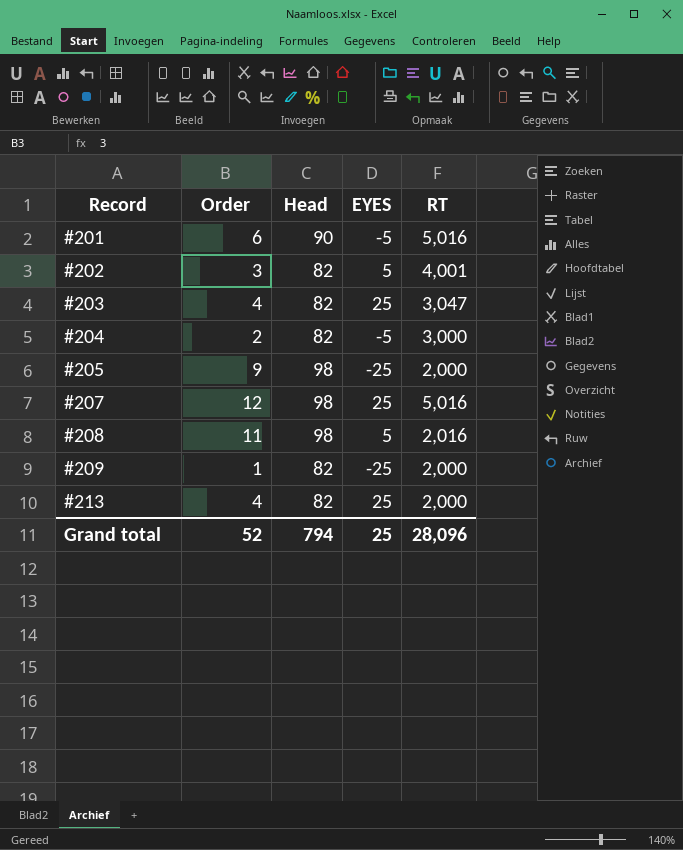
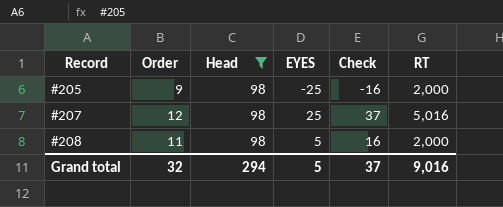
filter: none -> Head = 98
column Check | formula: none -> [Order] + [EYES]
#208 | RT: 2,016 -> 2,000
Grand total | Order: 52 -> 32
Grand total | Head: 794 -> 294
Grand total | EYES: 25 -> 5
Grand total | RT: 28,096 -> 9,016

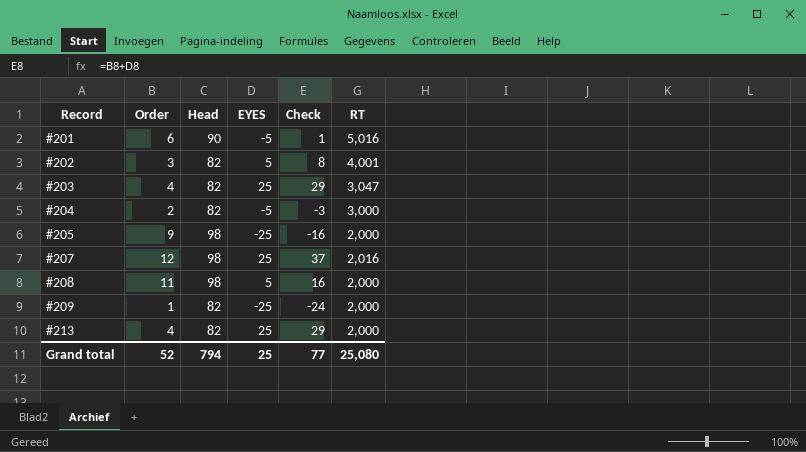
filter: Head = 98 -> none
#207 | RT: 5,016 -> 2,016
Grand total | Order: 32 -> 52
Grand total | Head: 294 -> 794
Grand total | EYES: 5 -> 25
Grand total | Check: 37 -> 77
Grand total | RT: 9,016 -> 25,080

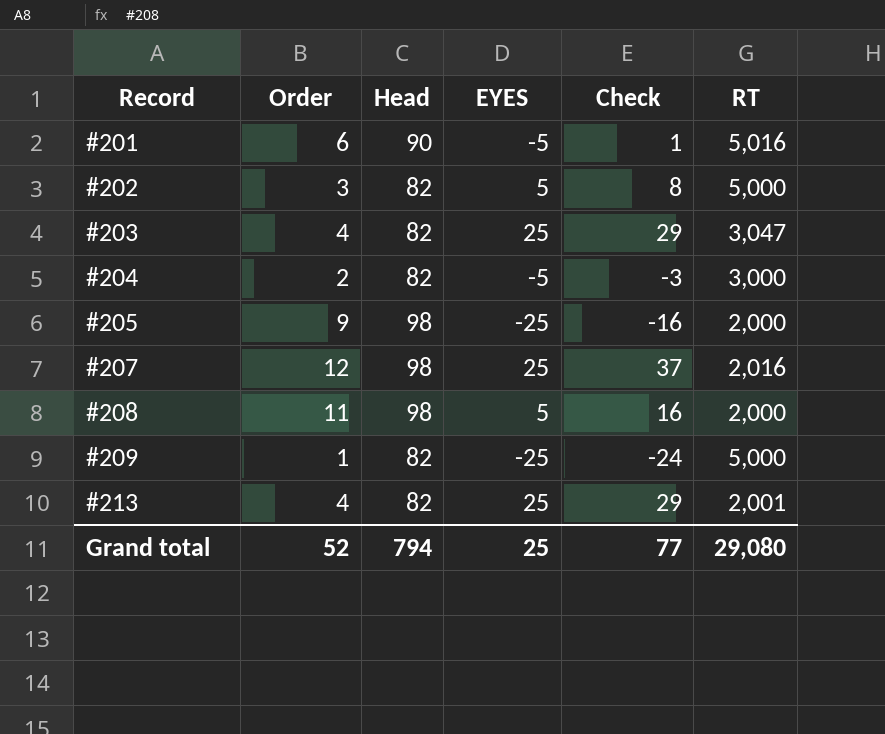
#202 | RT: 4,001 -> 5,000
#209 | RT: 2,000 -> 5,000
#213 | RT: 2,000 -> 2,001
Grand total | RT: 25,080 -> 29,080

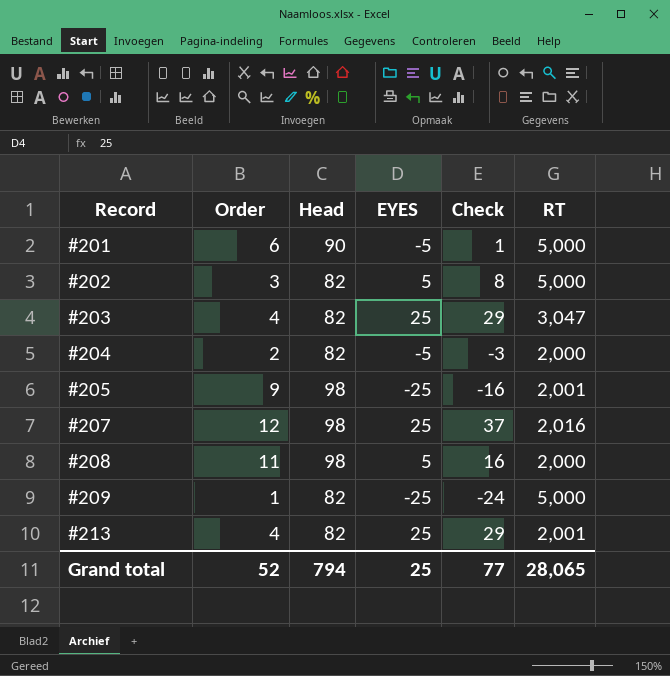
#201 | RT: 5,016 -> 5,000
#204 | RT: 3,000 -> 2,000
#205 | RT: 2,000 -> 2,001
Grand total | RT: 29,080 -> 28,065

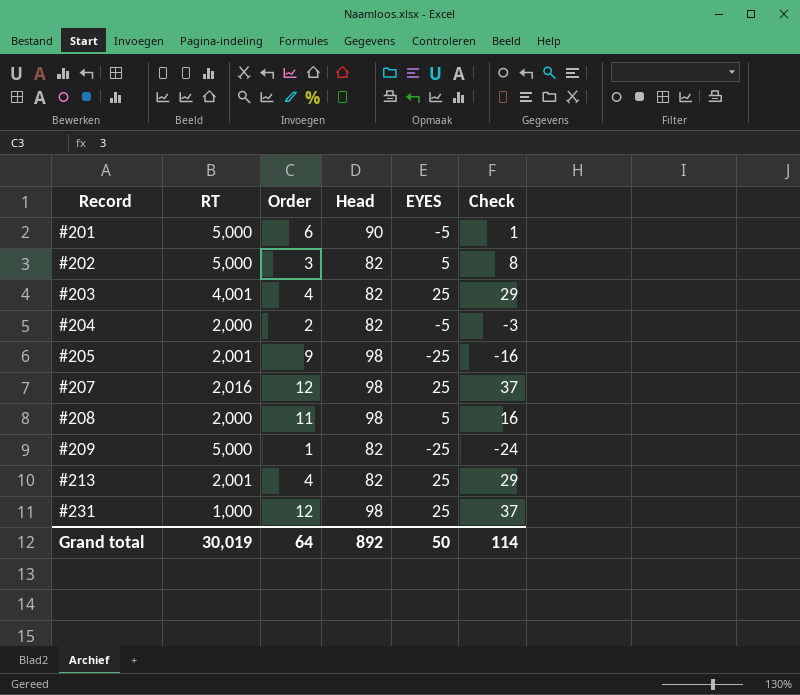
column RT | position: 6 -> 2
#203 | RT: 3,047 -> 4,001
row #231: none -> 1,000 | 12 | 98 | 25 | 37
Grand total | RT: 28,065 -> 30,019
Grand total | Order: 52 -> 64
Grand total | Head: 794 -> 892
Grand total | EYES: 25 -> 50
Grand total | Check: 77 -> 114

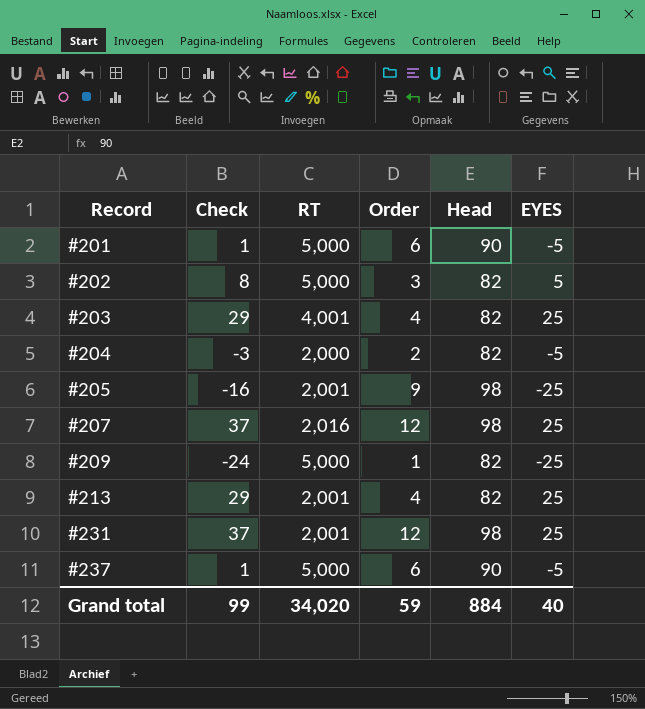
column Check | position: 6 -> 2
row #208: 2,000 | 11 | 98 | 5 | 16 -> none
#231 | RT: 1,000 -> 2,001
row #237: none -> 1 | 5,000 | 6 | 90 | -5
Grand total | Check: 114 -> 99
Grand total | RT: 30,019 -> 34,020
Grand total | Order: 64 -> 59
Grand total | Head: 892 -> 884
Grand total | EYES: 50 -> 40

